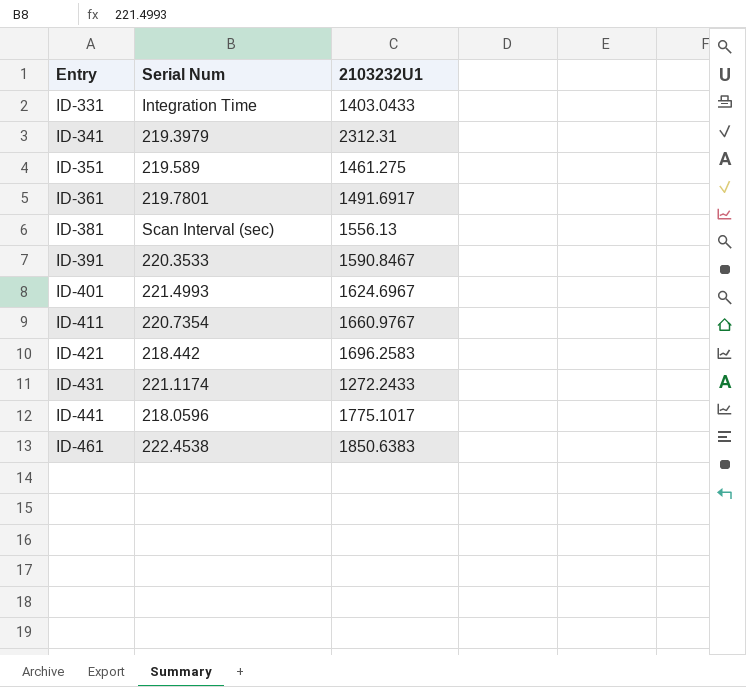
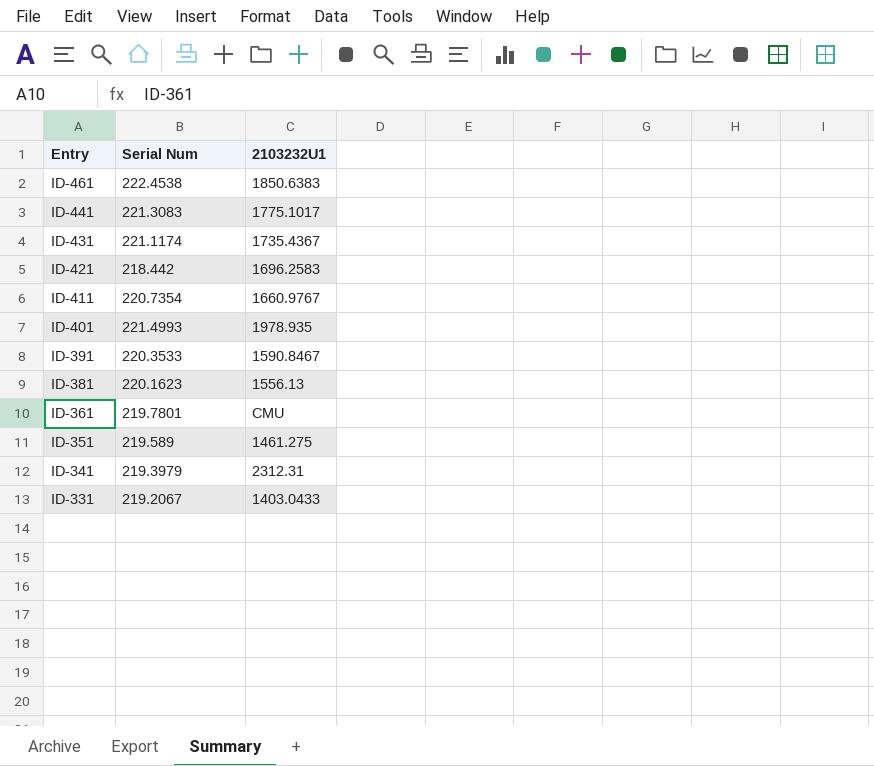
row order: Entry ascending -> Entry descending
ID-441 | Serial Num: 218.0596 -> 221.3083
ID-431 | 2103232U1: 1272.2433 -> 1735.4367
ID-401 | 2103232U1: 1624.6967 -> 1978.935
ID-381 | Serial Num: Scan Interval (sec) -> 220.1623
ID-361 | 2103232U1: 1491.6917 -> CMU
ID-331 | Serial Num: Integration Time -> 219.2067

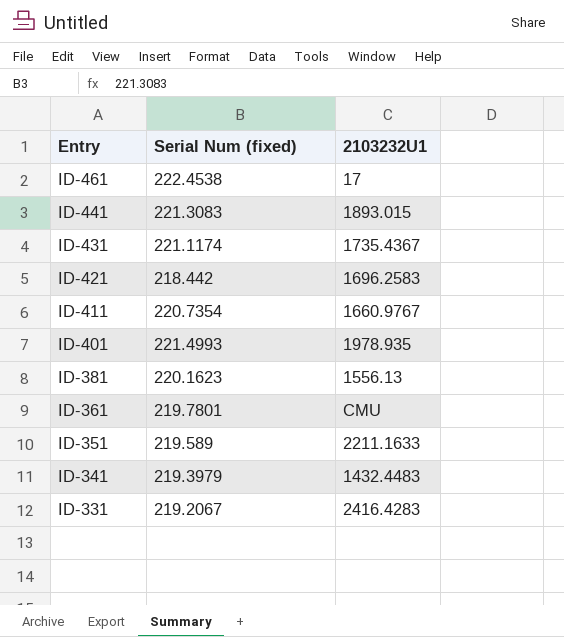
column name: Serial Num -> Serial Num (fixed)
row ID-391: 220.3533 | 1590.8467 -> none
ID-461 | 2103232U1: 1850.6383 -> 17
ID-441 | 2103232U1: 1775.1017 -> 1893.015
ID-351 | 2103232U1: 1461.275 -> 2211.1633
ID-341 | 2103232U1: 2312.31 -> 1432.4483
ID-331 | 2103232U1: 1403.0433 -> 2416.4283

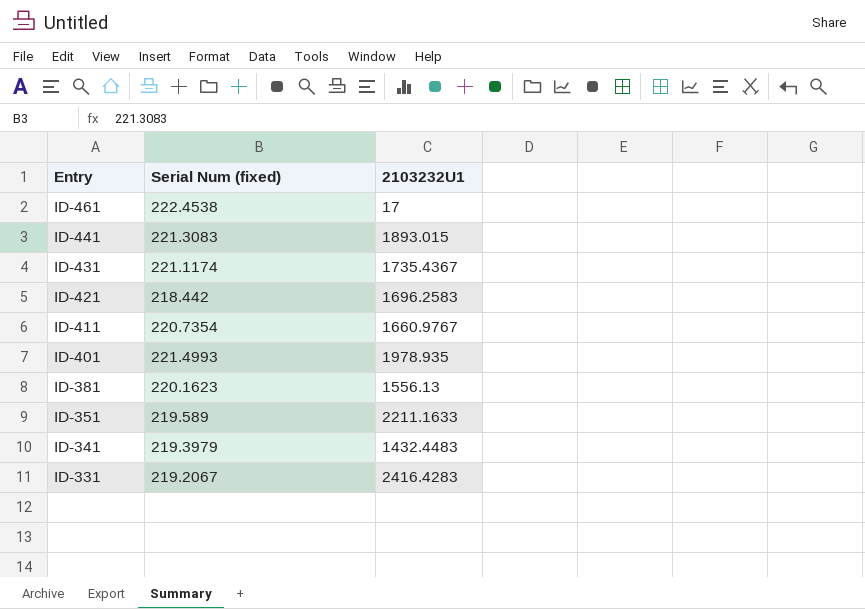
row ID-361: 219.7801 | CMU -> none

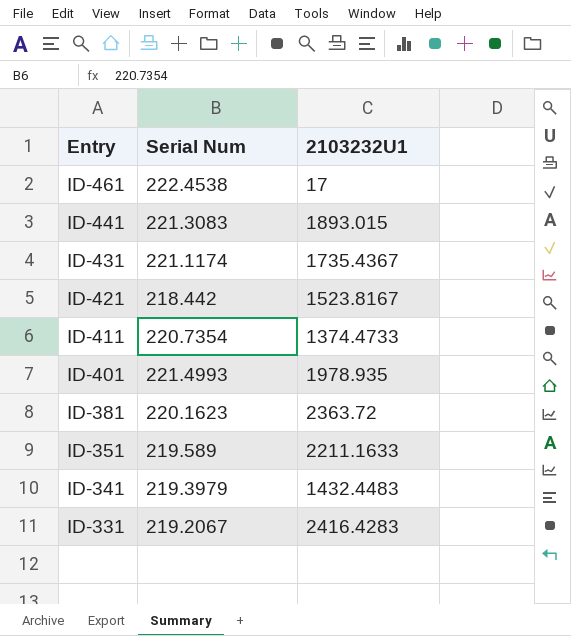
column name: Serial Num (fixed) -> Serial Num
ID-421 | 2103232U1: 1696.2583 -> 1523.8167
ID-411 | 2103232U1: 1660.9767 -> 1374.4733
ID-381 | 2103232U1: 1556.13 -> 2363.72

